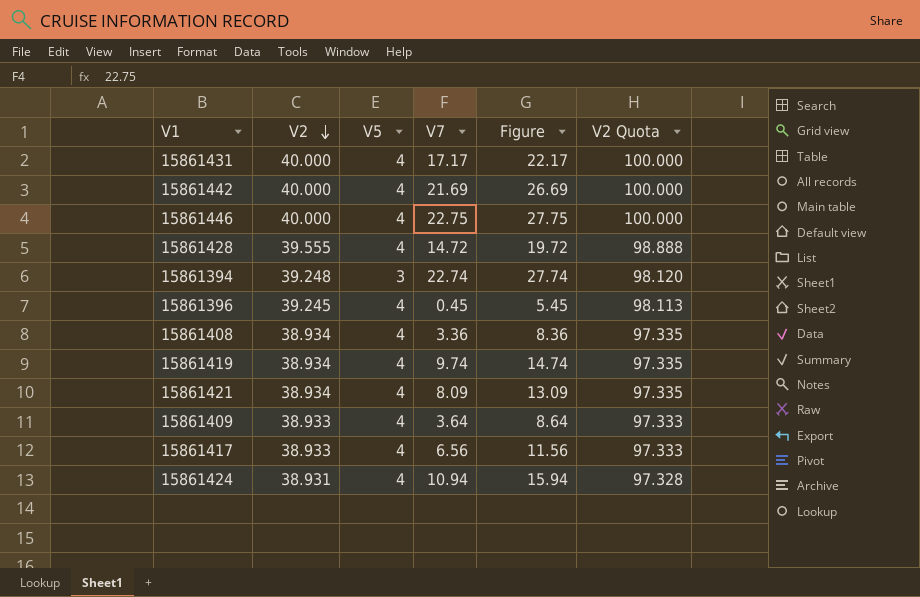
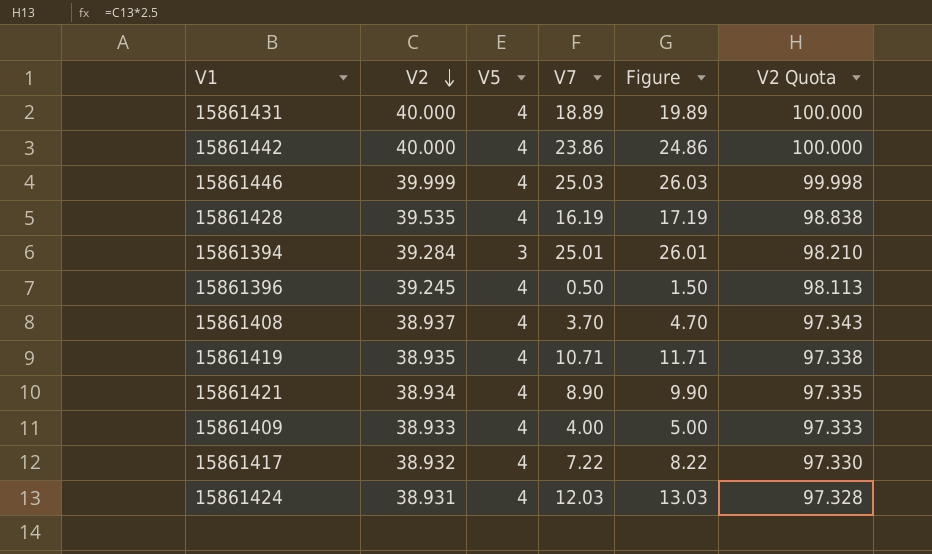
column Figure | formula: [V7] + 5 -> [V7] + 1
15861431 | V7: 17.17 -> 18.89
15861442 | V7: 21.69 -> 23.86
15861446 | V2: 40.000 -> 39.999
15861446 | V7: 22.75 -> 25.03
15861446 | V2 Quota: 100.000 -> 99.998
15861428 | V2: 39.555 -> 39.535
15861428 | V7: 14.72 -> 16.19
15861428 | V2 Quota: 98.888 -> 98.838
15861394 | V2: 39.248 -> 39.284
15861394 | V7: 22.74 -> 25.01
15861394 | V2 Quota: 98.120 -> 98.210
15861396 | V7: 0.45 -> 0.50
15861408 | V2: 38.934 -> 38.937
15861408 | V7: 3.36 -> 3.70
15861408 | V2 Quota: 97.335 -> 97.343
15861419 | V2: 38.934 -> 38.935
15861419 | V7: 9.74 -> 10.71
15861419 | V2 Quota: 97.335 -> 97.338
15861421 | V7: 8.09 -> 8.90
15861409 | V7: 3.64 -> 4.00
15861417 | V2: 38.933 -> 38.932
15861417 | V7: 6.56 -> 7.22
15861417 | V2 Quota: 97.333 -> 97.330
15861424 | V7: 10.94 -> 12.03

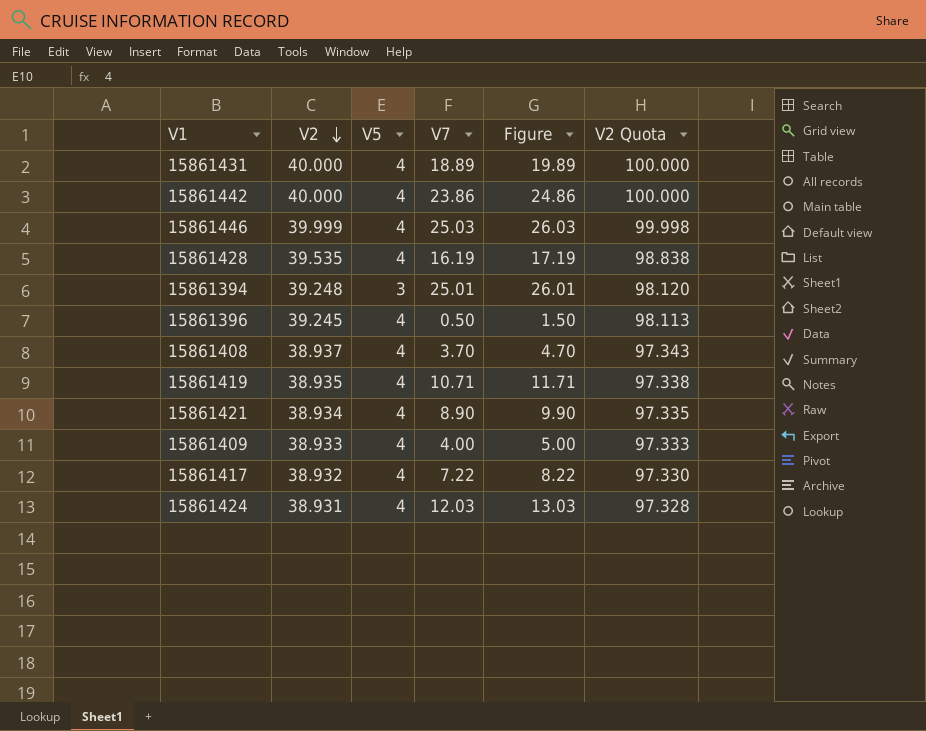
15861394 | V2: 39.284 -> 39.248
15861394 | V2 Quota: 98.210 -> 98.120

